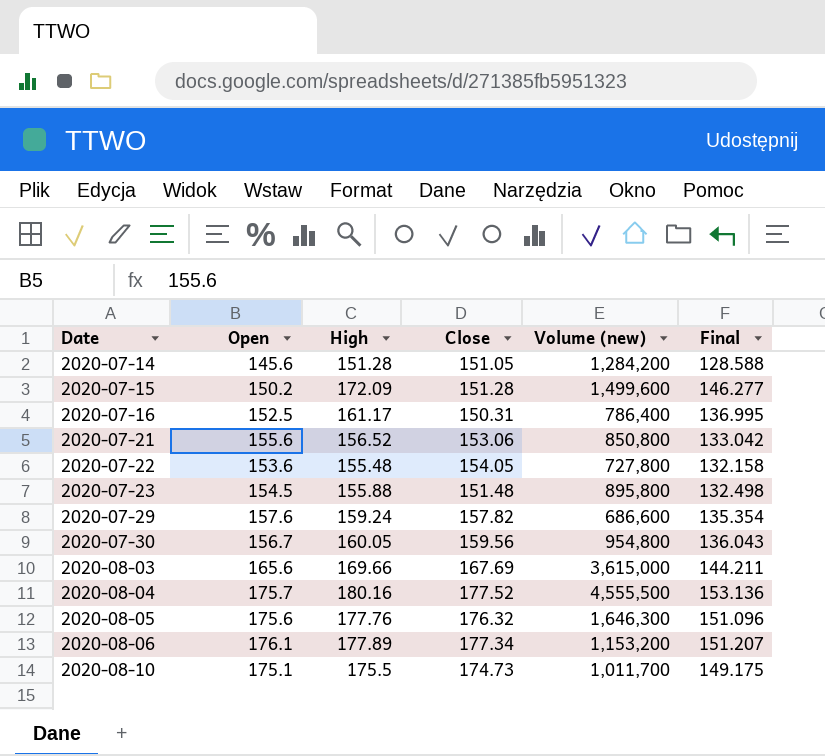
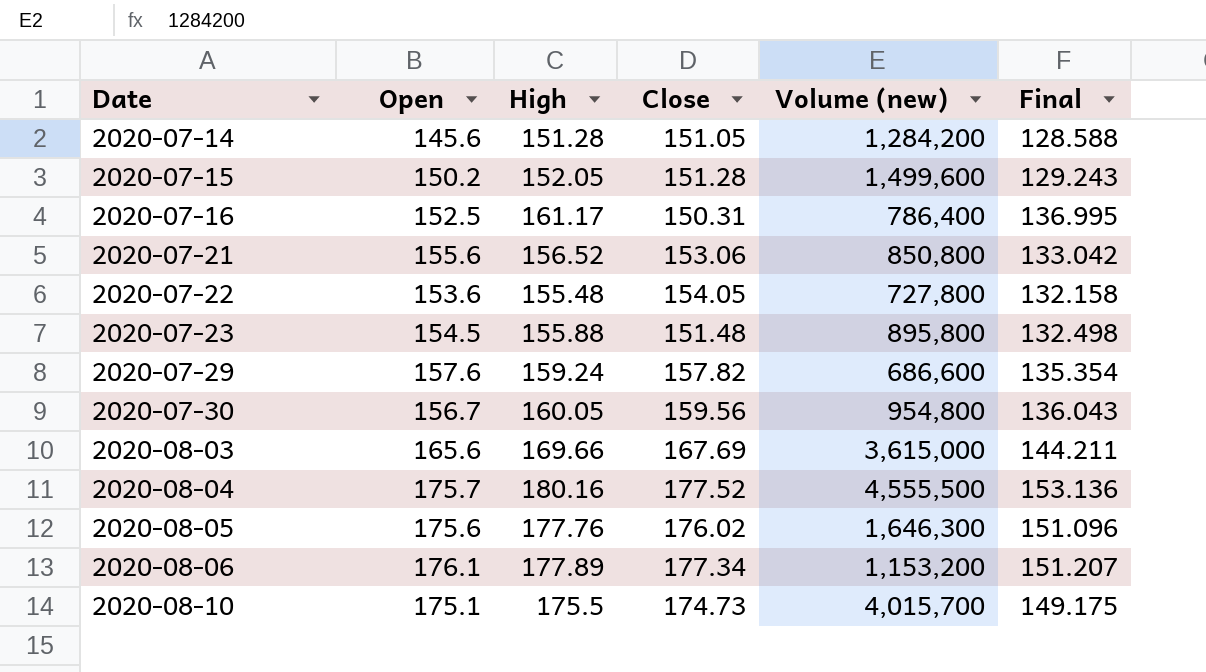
2020-07-15 | High: 172.09 -> 152.05
2020-07-15 | Final: 146.277 -> 129.243
2020-08-05 | Close: 176.32 -> 176.02
2020-08-10 | Volume (new): 1,011,700 -> 4,015,700

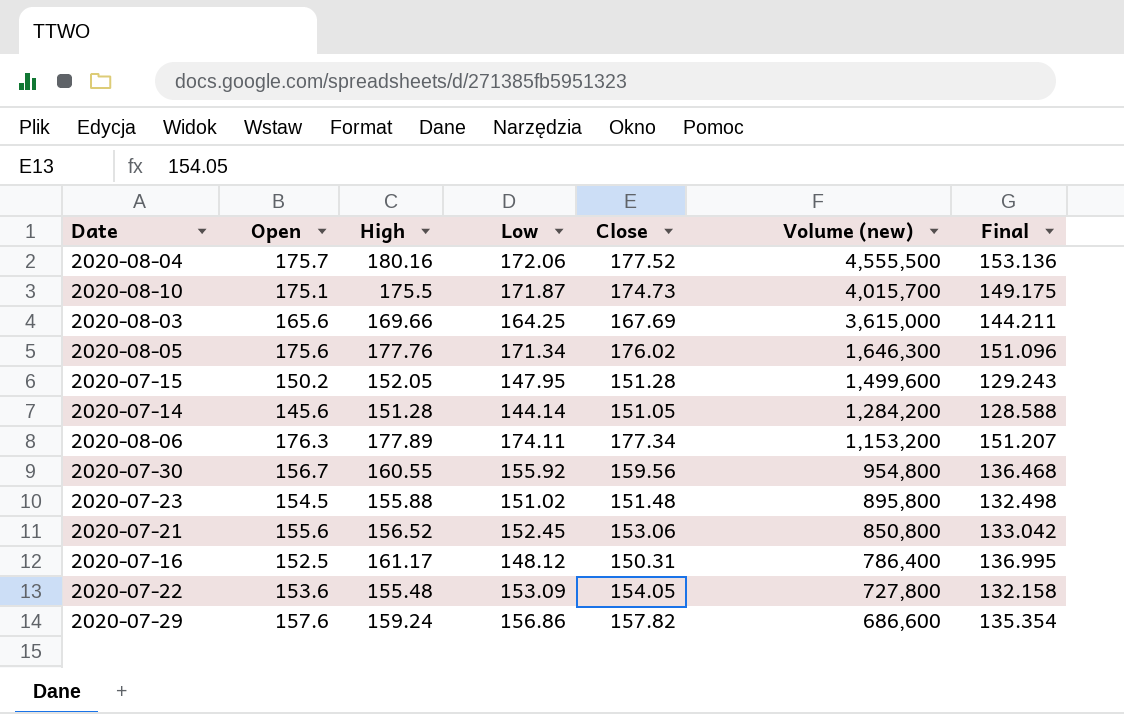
row order: Date ascending -> Volume (new) descending
column Low | position: none -> 4
2020-08-06 | Open: 176.1 -> 176.3
2020-07-30 | High: 160.05 -> 160.55
2020-07-30 | Final: 136.043 -> 136.468

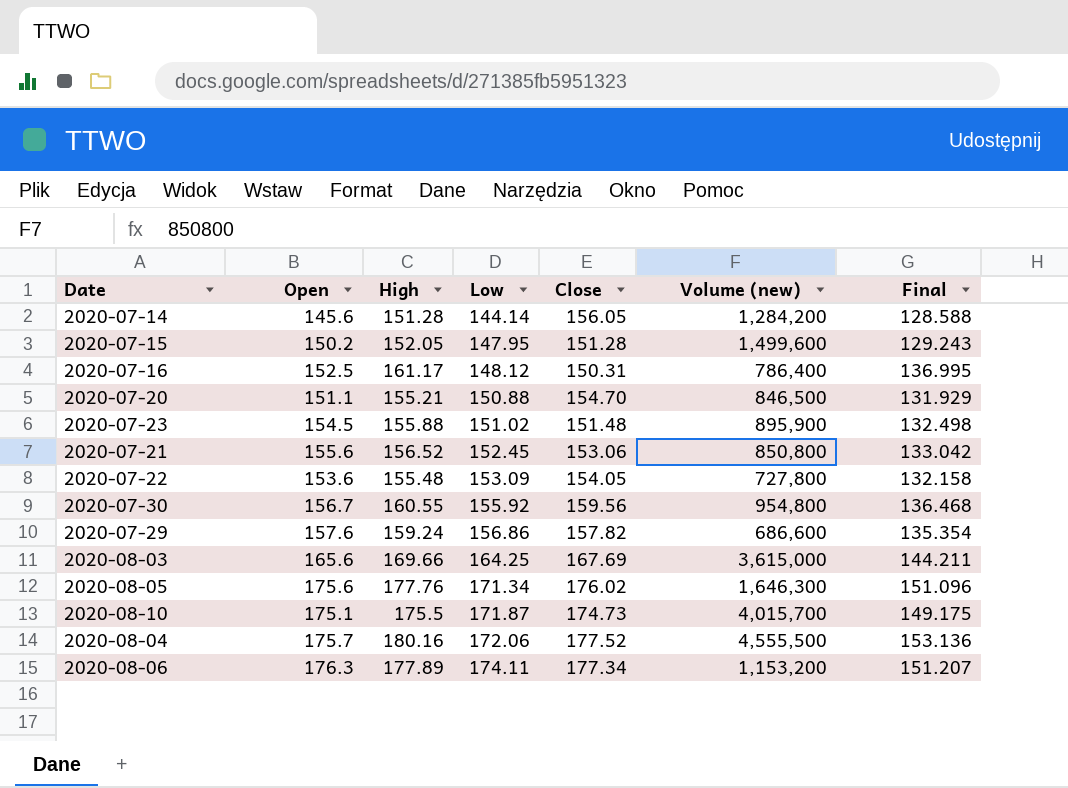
row order: Volume (new) descending -> Low ascending
2020-07-14 | Close: 151.05 -> 156.05
row 2020-07-20: none -> 151.1 | 155.21 | 150.88 | 154.70 | 846,500 | 131.929
2020-07-23 | Volume (new): 895,800 -> 895,900

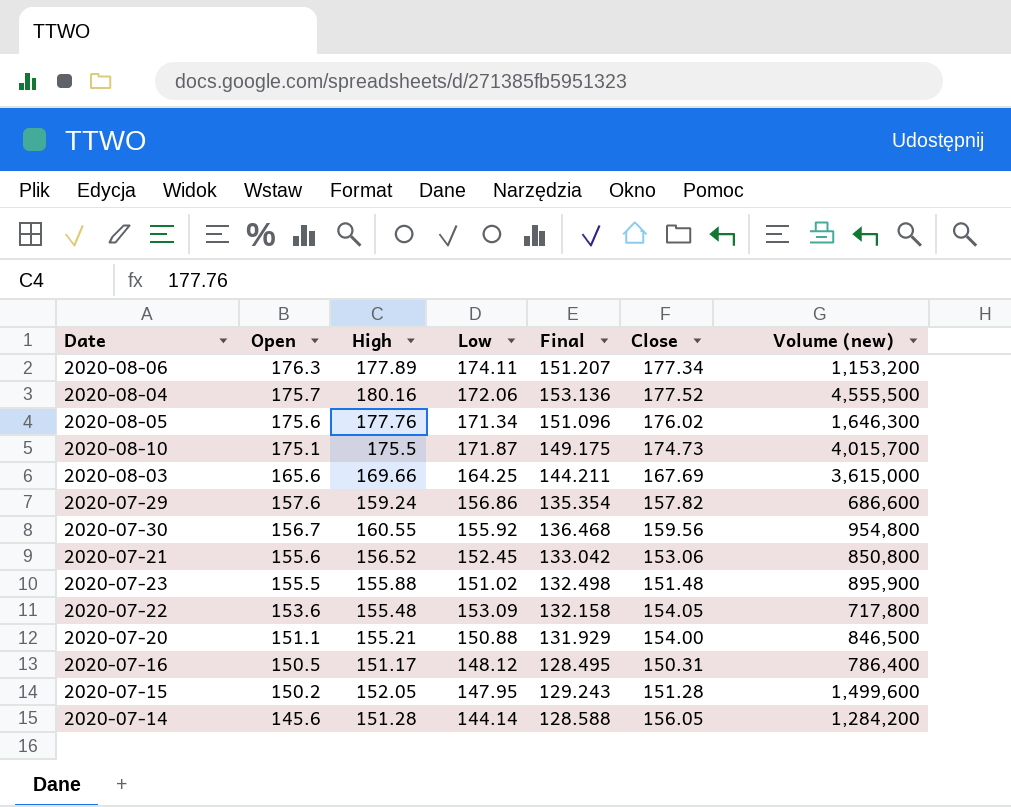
row order: Low ascending -> Open descending
column Final | position: 7 -> 5
2020-07-23 | Open: 154.5 -> 155.5
2020-07-22 | Volume (new): 727,800 -> 717,800
2020-07-20 | Close: 154.70 -> 154.00
2020-07-16 | Open: 152.5 -> 150.5
2020-07-16 | High: 161.17 -> 151.17
2020-07-16 | Final: 136.995 -> 128.495

